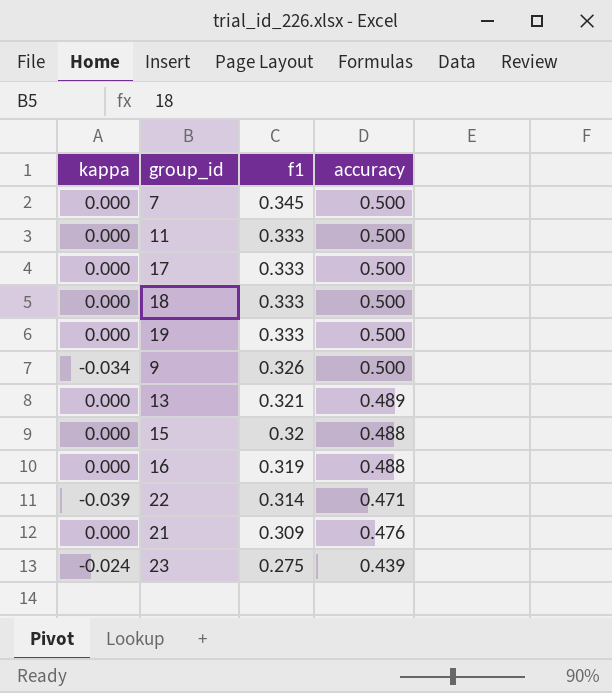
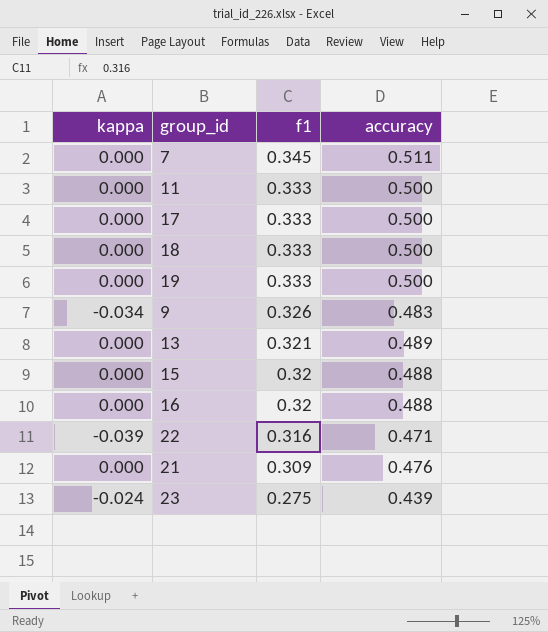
7 | accuracy: 0.500 -> 0.511
9 | accuracy: 0.500 -> 0.483
16 | f1: 0.319 -> 0.32
22 | f1: 0.314 -> 0.316

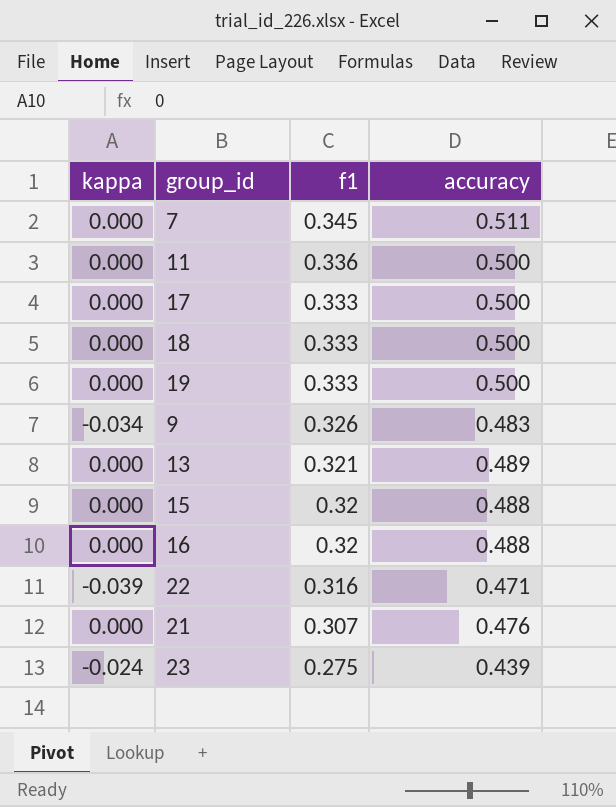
11 | f1: 0.333 -> 0.336
21 | f1: 0.309 -> 0.307

